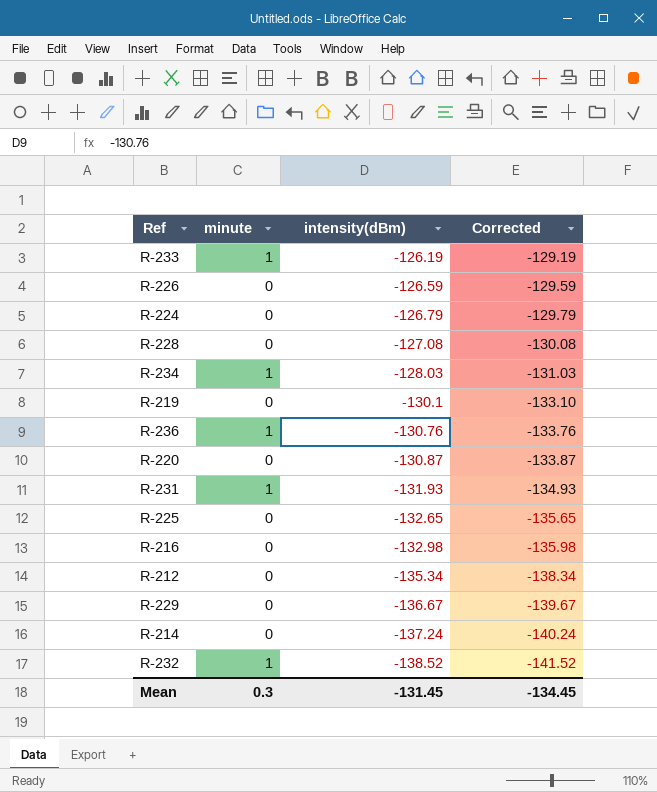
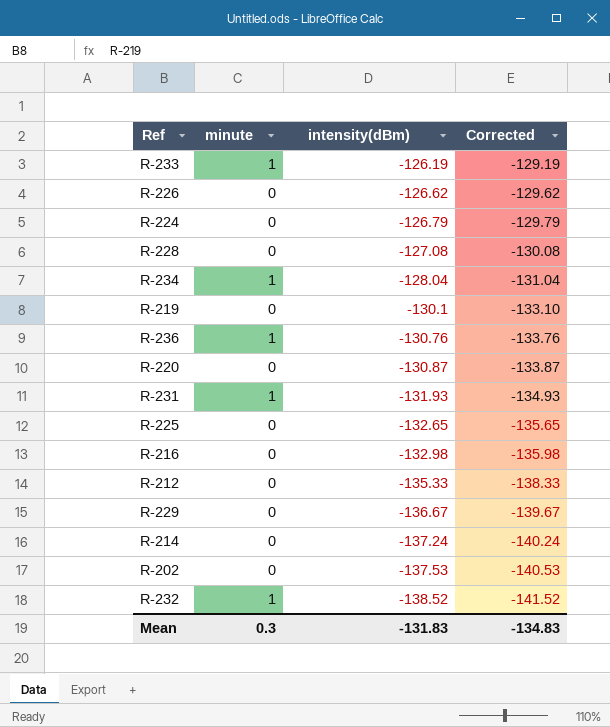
R-226 | intensity(dBm): -126.59 -> -126.62
R-226 | Corrected: -129.59 -> -129.62
R-234 | intensity(dBm): -128.03 -> -128.04
R-234 | Corrected: -131.03 -> -131.04
R-212 | intensity(dBm): -135.34 -> -135.33
R-212 | Corrected: -138.34 -> -138.33
row R-202: none -> 0 | -137.53 | -140.53
Mean | intensity(dBm): -131.45 -> -131.83
Mean | Corrected: -134.45 -> -134.83

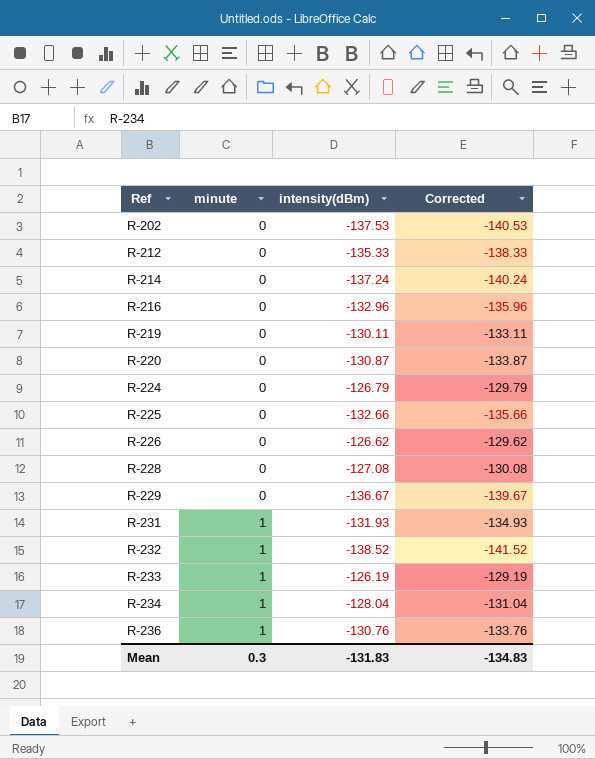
row order: intensity(dBm) descending -> Ref ascending
R-216 | intensity(dBm): -132.98 -> -132.96
R-216 | Corrected: -135.98 -> -135.96
R-219 | intensity(dBm): -130.1 -> -130.11
R-219 | Corrected: -133.10 -> -133.11
R-225 | intensity(dBm): -132.65 -> -132.66
R-225 | Corrected: -135.65 -> -135.66

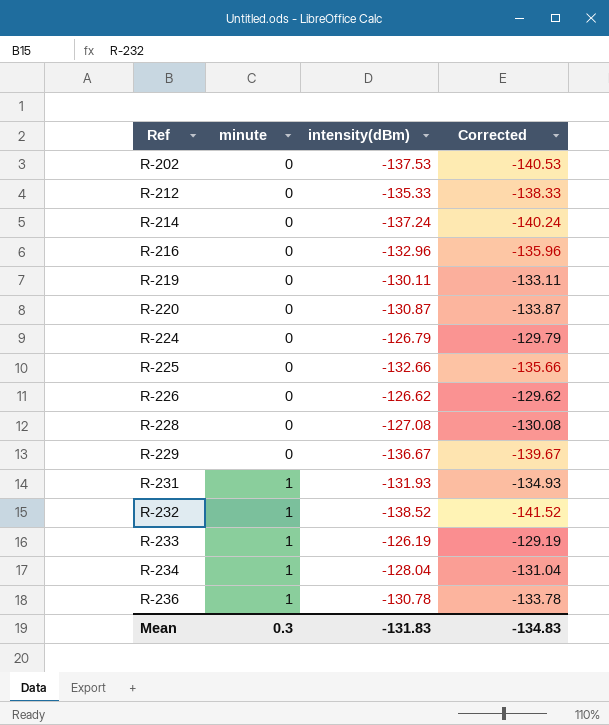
R-236 | intensity(dBm): -130.76 -> -130.78
R-236 | Corrected: -133.76 -> -133.78

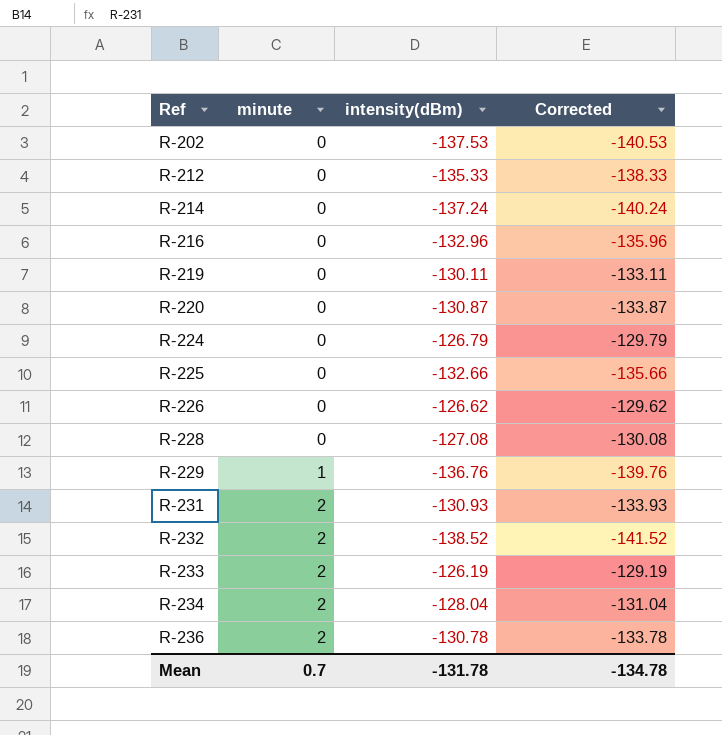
R-229 | minute: 0 -> 1
R-229 | intensity(dBm): -136.67 -> -136.76
R-229 | Corrected: -139.67 -> -139.76
R-231 | minute: 1 -> 2
R-231 | intensity(dBm): -131.93 -> -130.93
R-231 | Corrected: -134.93 -> -133.93
R-232 | minute: 1 -> 2
R-233 | minute: 1 -> 2
R-234 | minute: 1 -> 2
R-236 | minute: 1 -> 2
Mean | minute: 0.3 -> 0.7
Mean | intensity(dBm): -131.83 -> -131.78
Mean | Corrected: -134.83 -> -134.78

